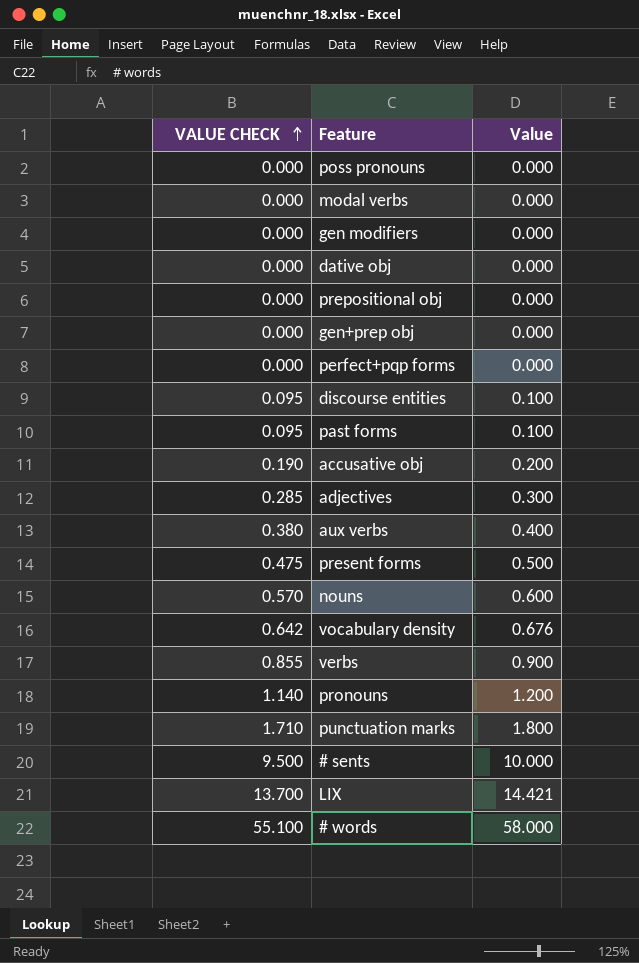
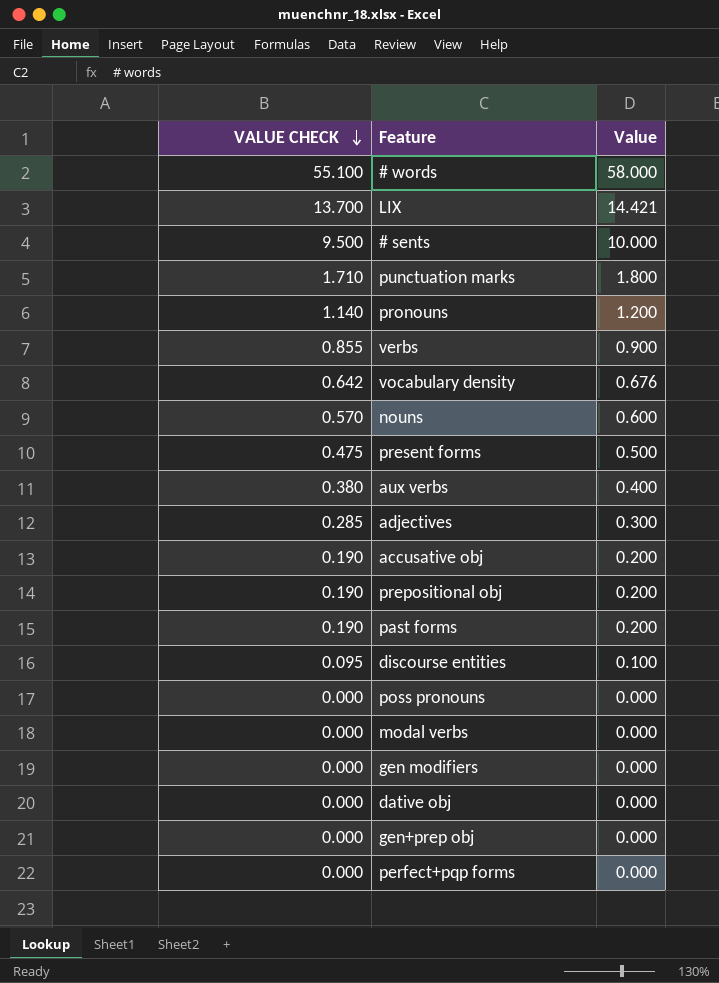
row order: VALUE CHECK ascending -> VALUE CHECK descending
prepositional obj | VALUE CHECK: 0.000 -> 0.190
prepositional obj | Value: 0.000 -> 0.200
past forms | VALUE CHECK: 0.095 -> 0.190
past forms | Value: 0.100 -> 0.200

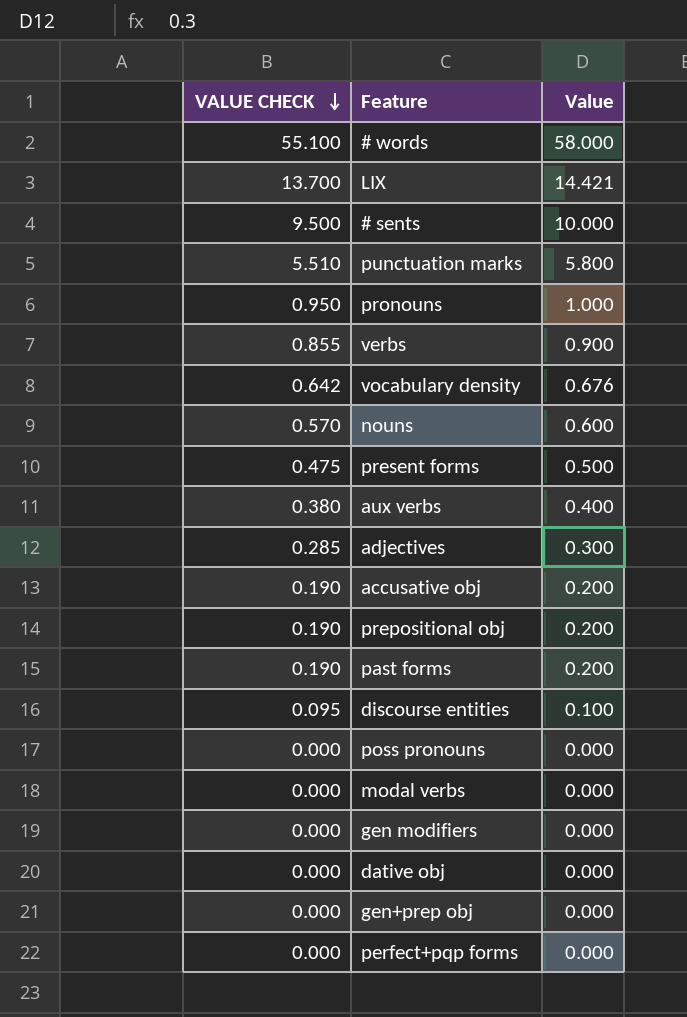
punctuation marks | VALUE CHECK: 1.710 -> 5.510
punctuation marks | Value: 1.800 -> 5.800
pronouns | VALUE CHECK: 1.140 -> 0.950
pronouns | Value: 1.200 -> 1.000

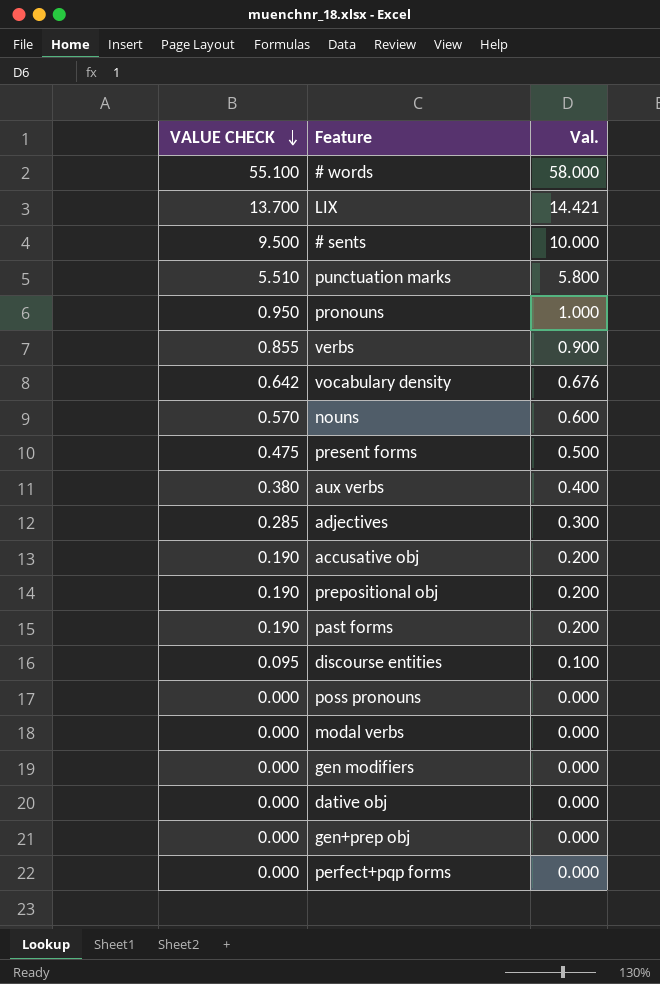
column name: Value -> Val.

